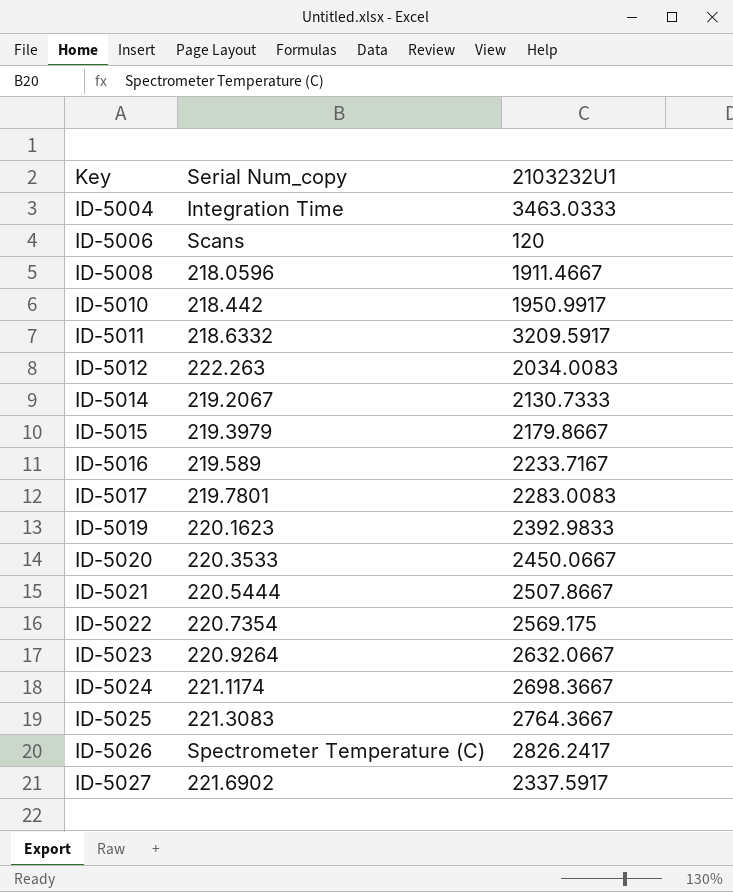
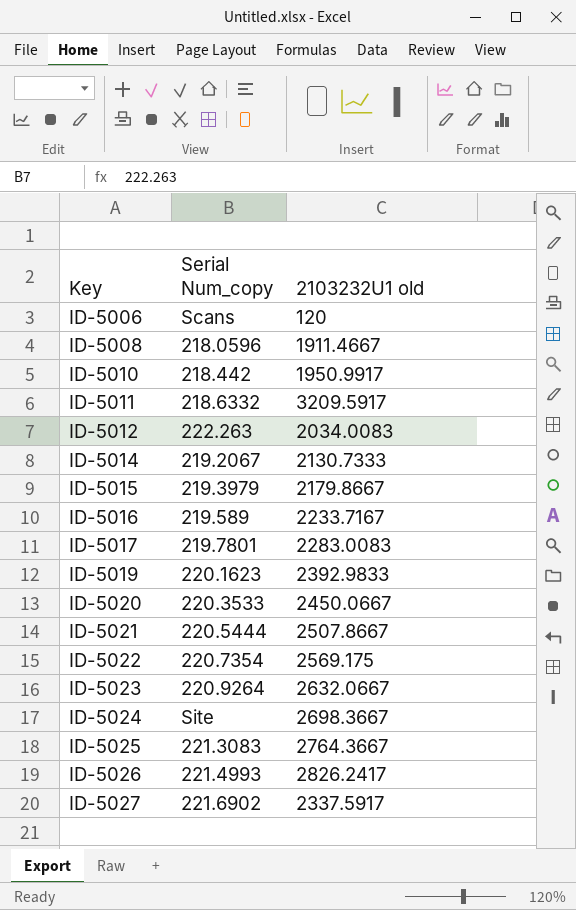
column name: 2103232U1 -> 2103232U1 old
row ID-5004: Integration Time | 3463.0333 -> none
ID-5024 | Serial Num_copy: 221.1174 -> Site
ID-5026 | Serial Num_copy: Spectrometer Temperature (C) -> 221.4993

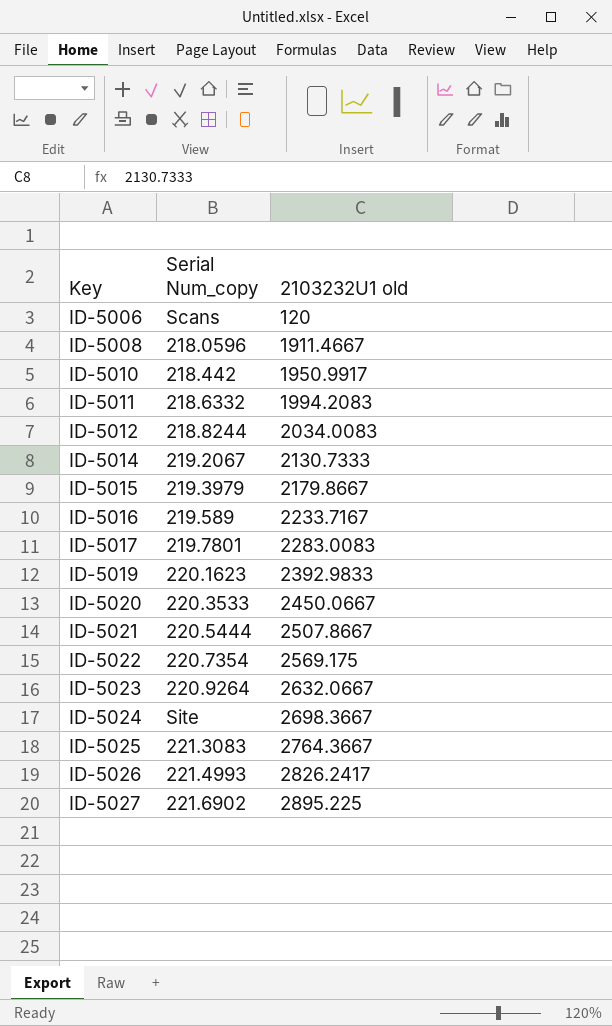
ID-5011 | 2103232U1 old: 3209.5917 -> 1994.2083
ID-5012 | Serial Num_copy: 222.263 -> 218.8244
ID-5027 | 2103232U1 old: 2337.5917 -> 2895.225

